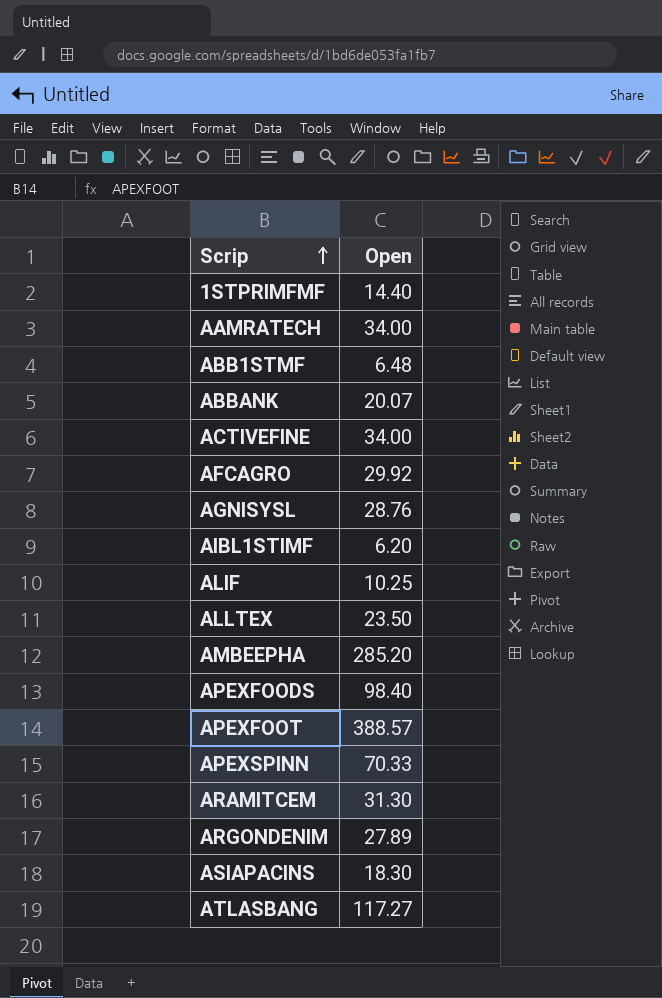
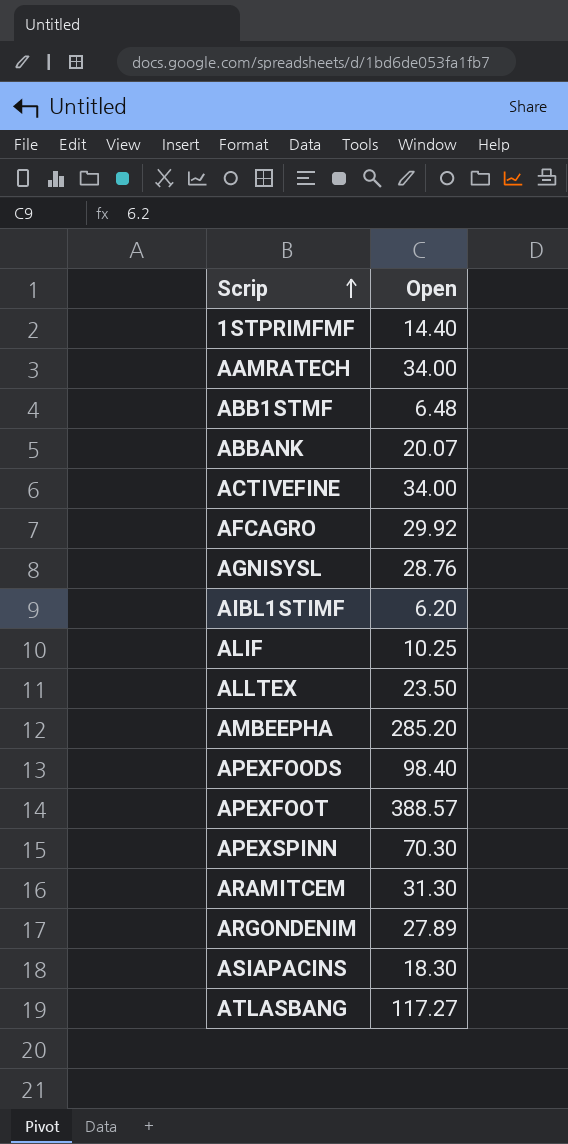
APEXSPINN | Open: 70.33 -> 70.30

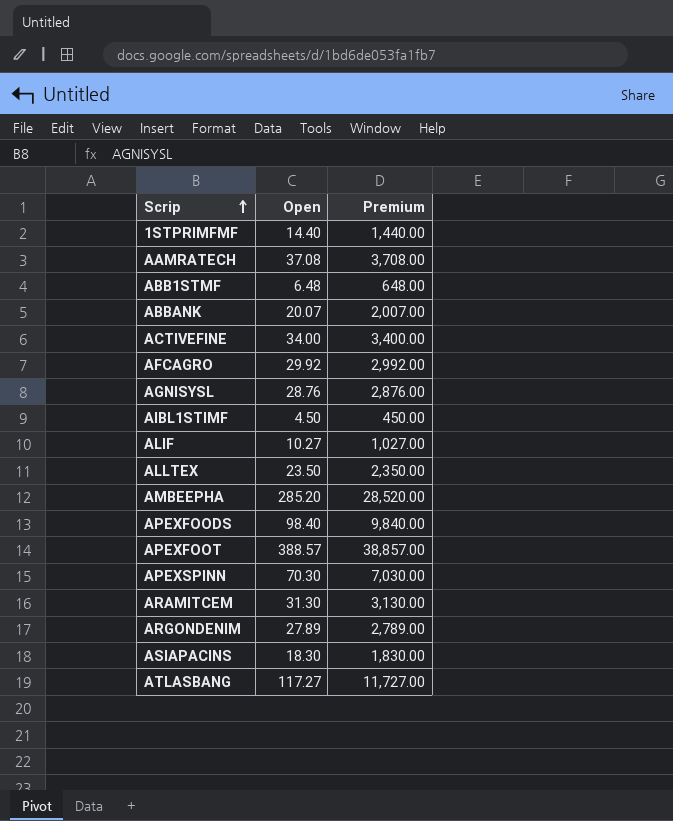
column Premium | formula: none -> [Open] * 100
AAMRATECH | Open: 34.00 -> 37.08
AIBL1STIMF | Open: 6.20 -> 4.50
ALIF | Open: 10.25 -> 10.27

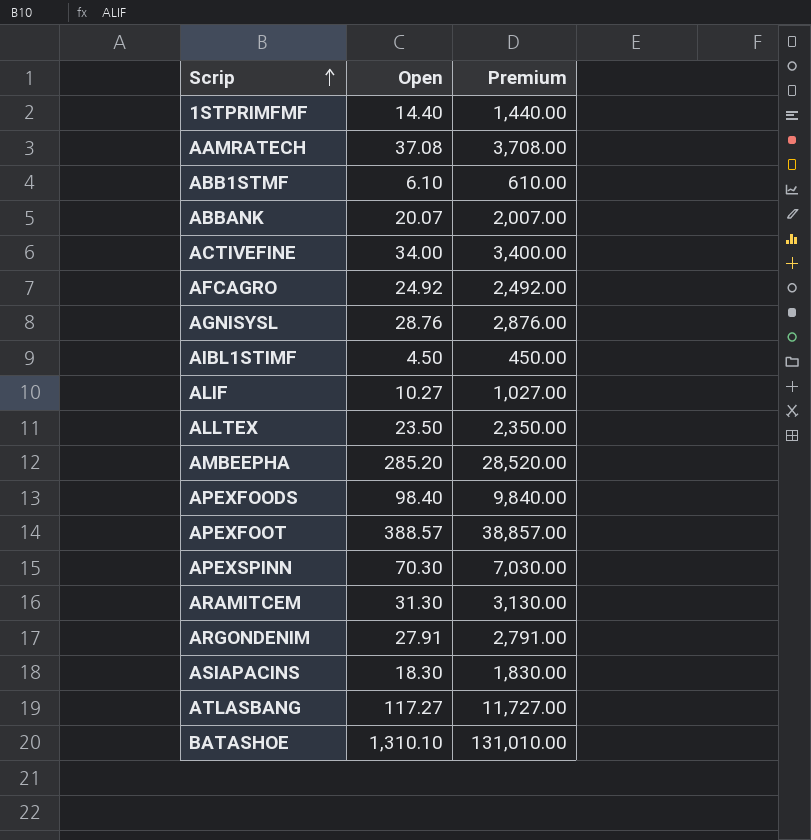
ABB1STMF | Open: 6.48 -> 6.10
ABB1STMF | Premium: 648.00 -> 610.00
AFCAGRO | Open: 29.92 -> 24.92
AFCAGRO | Premium: 2,992.00 -> 2,492.00
ARGONDENIM | Open: 27.89 -> 27.91
ARGONDENIM | Premium: 2,789.00 -> 2,791.00
row BATASHOE: none -> 1,310.10 | 131,010.00

